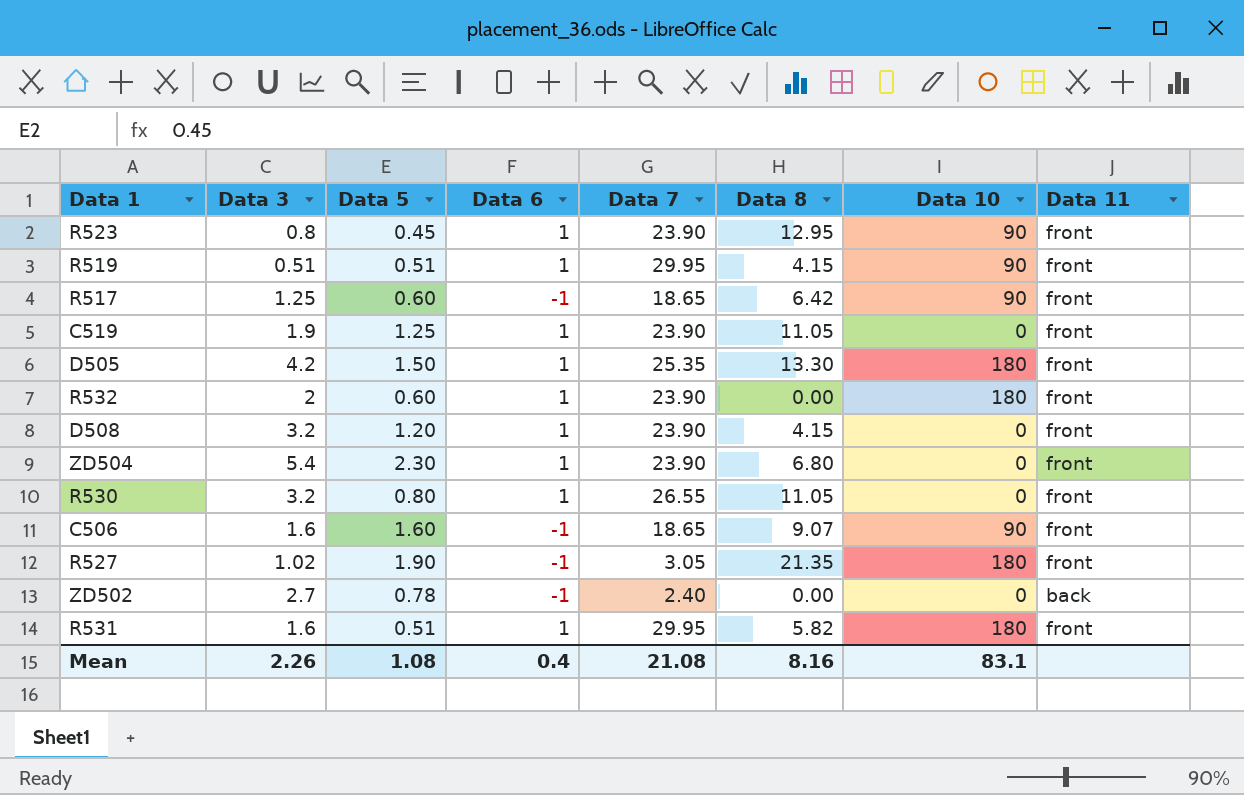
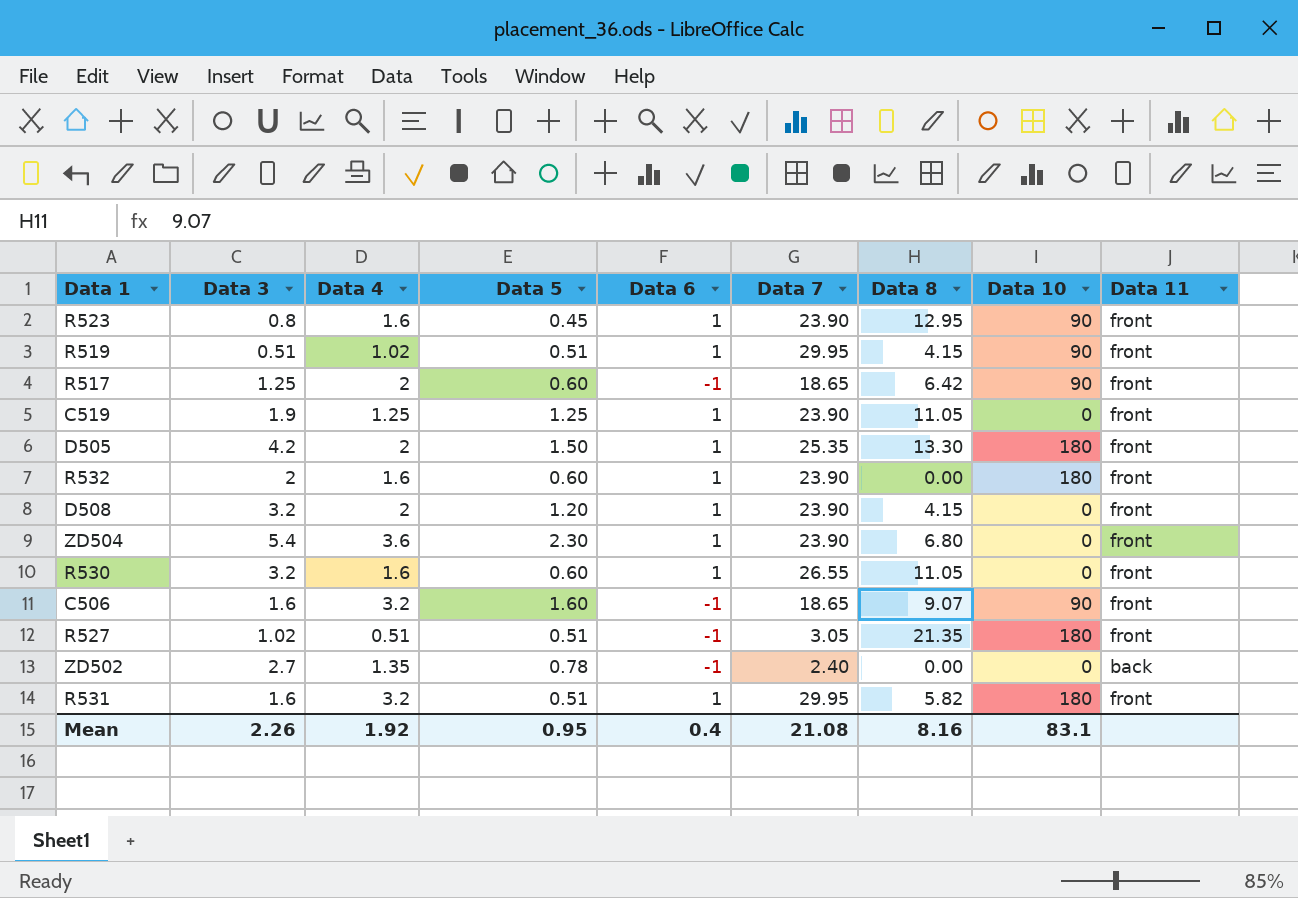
column Data 4 | position: none -> 3
R530 | Data 5: 0.80 -> 0.60
R527 | Data 5: 1.90 -> 0.51
Mean | Data 5: 1.08 -> 0.95

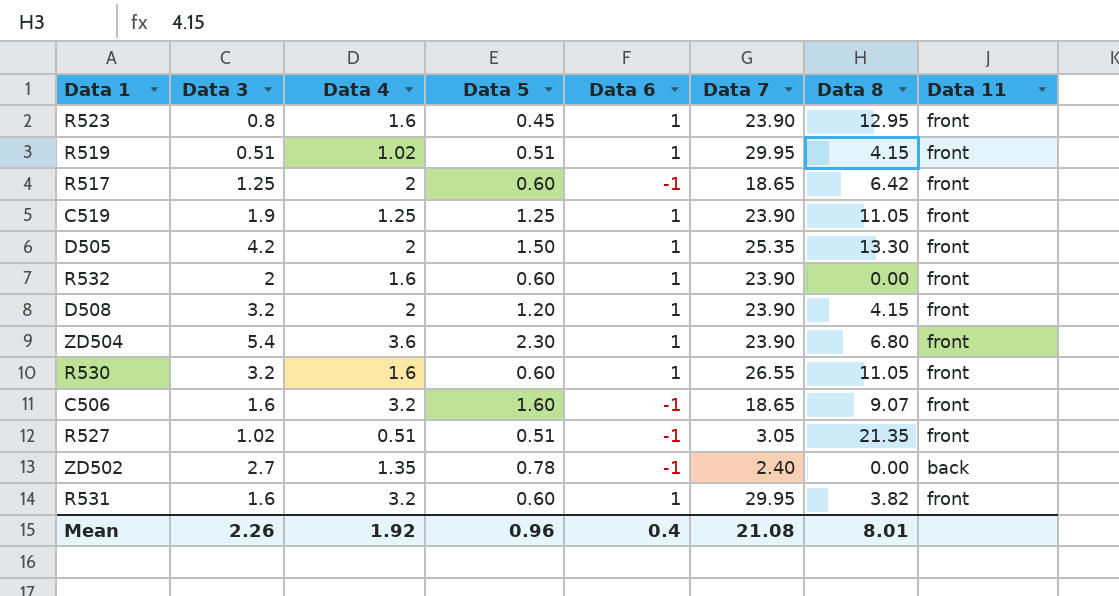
column Data 10 | position: 8 -> none
R531 | Data 5: 0.51 -> 0.60
R531 | Data 8: 5.82 -> 3.82
Mean | Data 5: 0.95 -> 0.96
Mean | Data 8: 8.16 -> 8.01

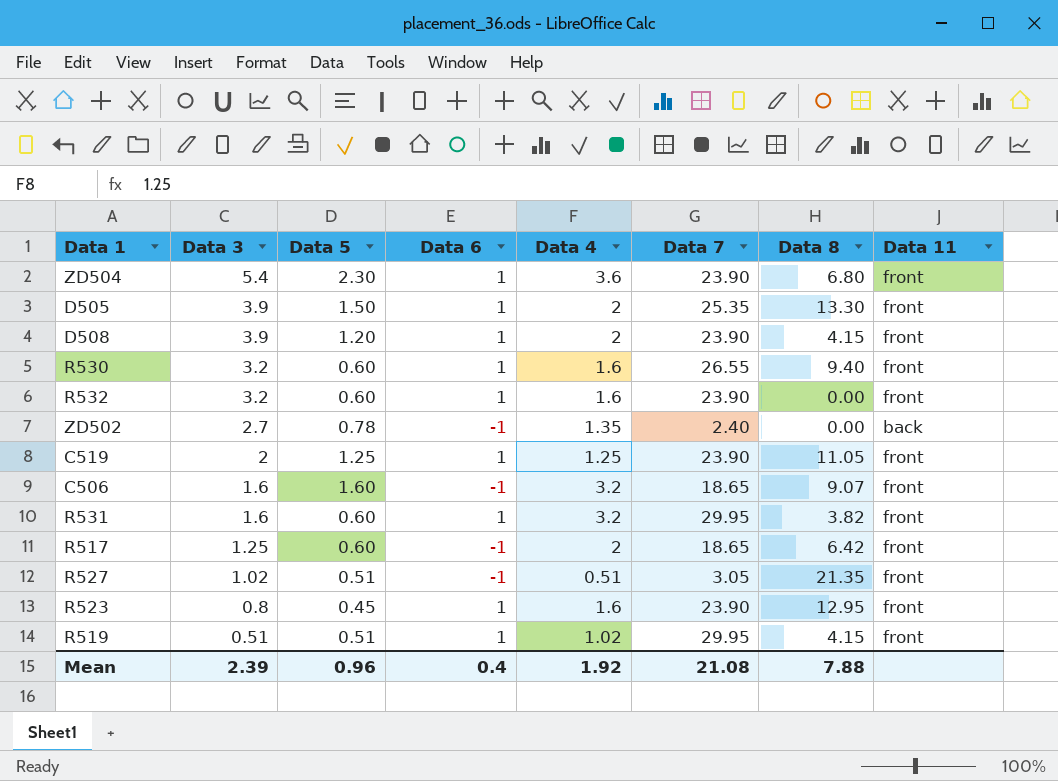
row order: none -> Data 3 descending
column Data 4 | position: 3 -> 5
D505 | Data 3: 4.2 -> 3.9
D508 | Data 3: 3.2 -> 3.9
R530 | Data 8: 11.05 -> 9.40
R532 | Data 3: 2 -> 3.2
C519 | Data 3: 1.9 -> 2
Mean | Data 3: 2.26 -> 2.39
Mean | Data 8: 8.01 -> 7.88

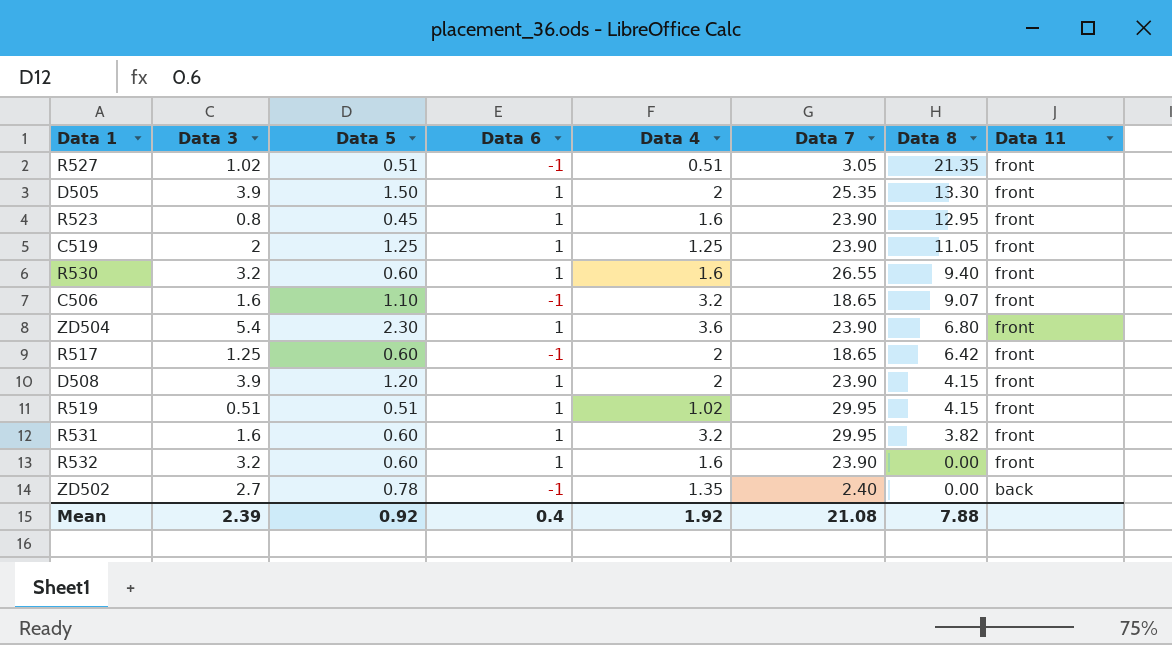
row order: Data 3 descending -> Data 8 descending
C506 | Data 5: 1.60 -> 1.10
Mean | Data 5: 0.96 -> 0.92

